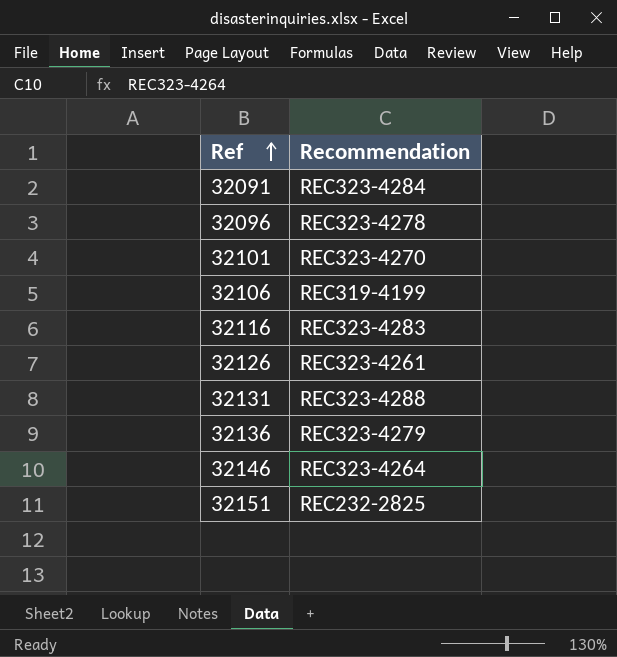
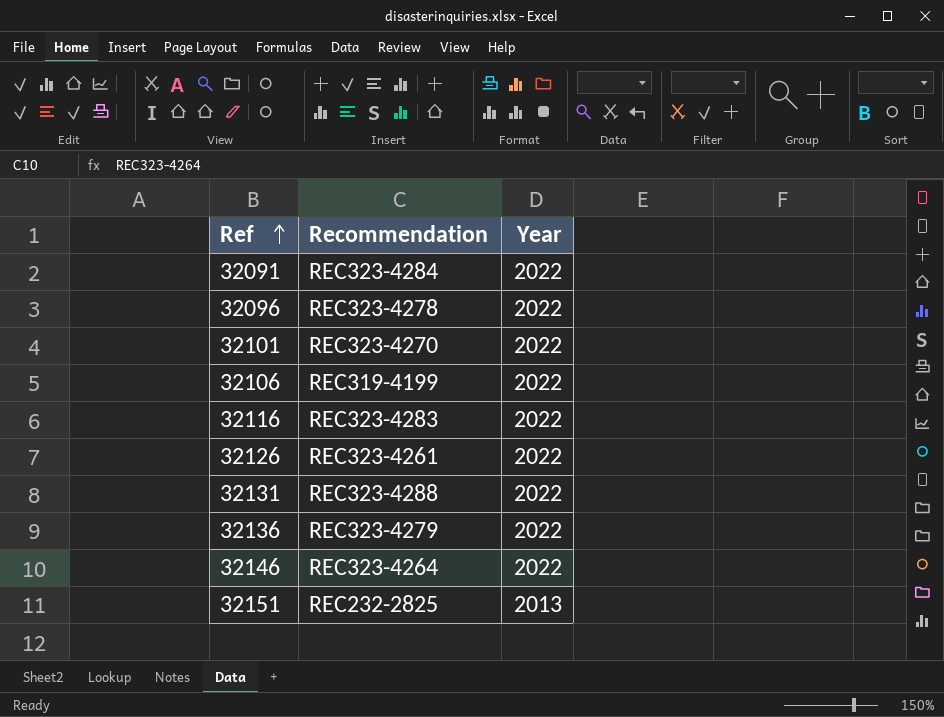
column Year | position: none -> 3

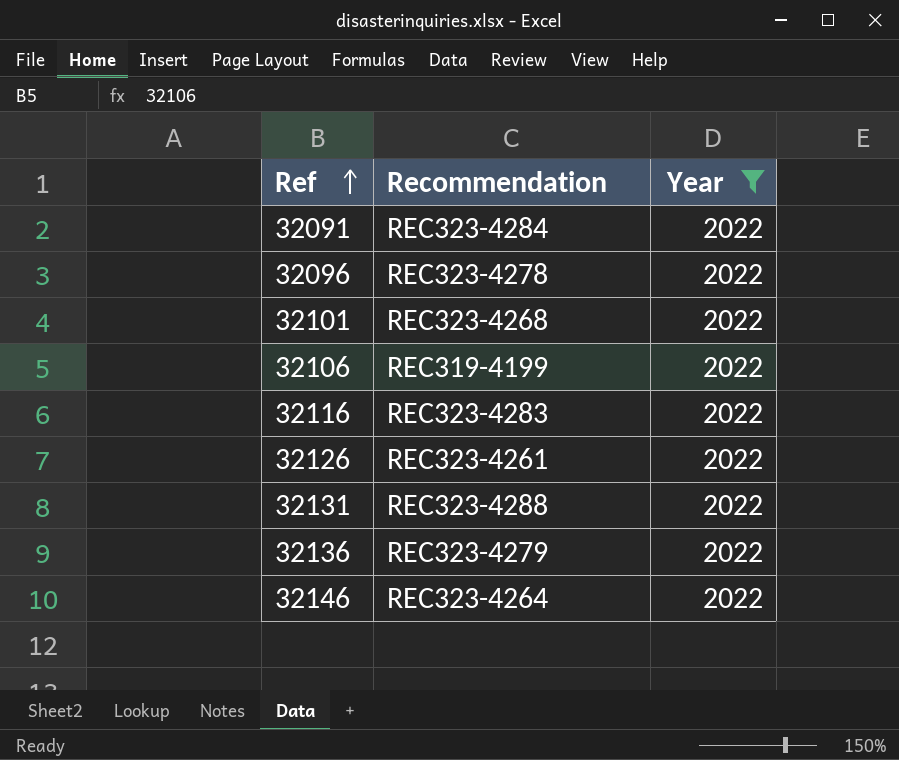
filter: none -> Year = 2022
32101 | Recommendation: REC323-4270 -> REC323-4268

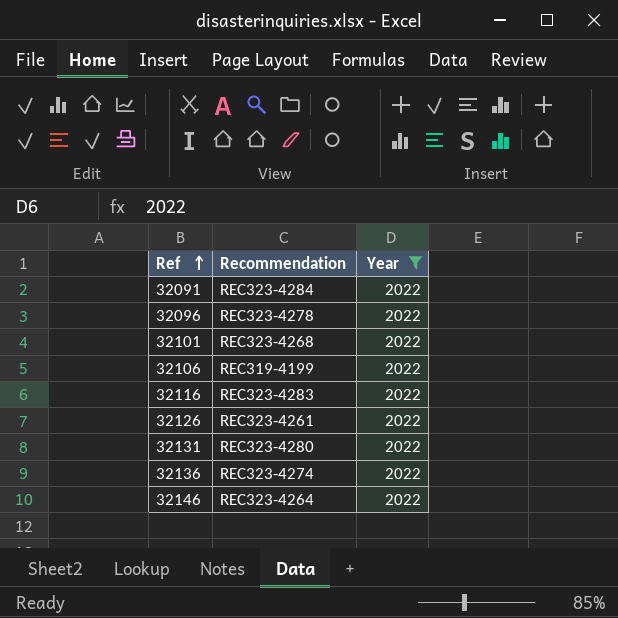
32131 | Recommendation: REC323-4288 -> REC323-4280
32136 | Recommendation: REC323-4279 -> REC323-4274

